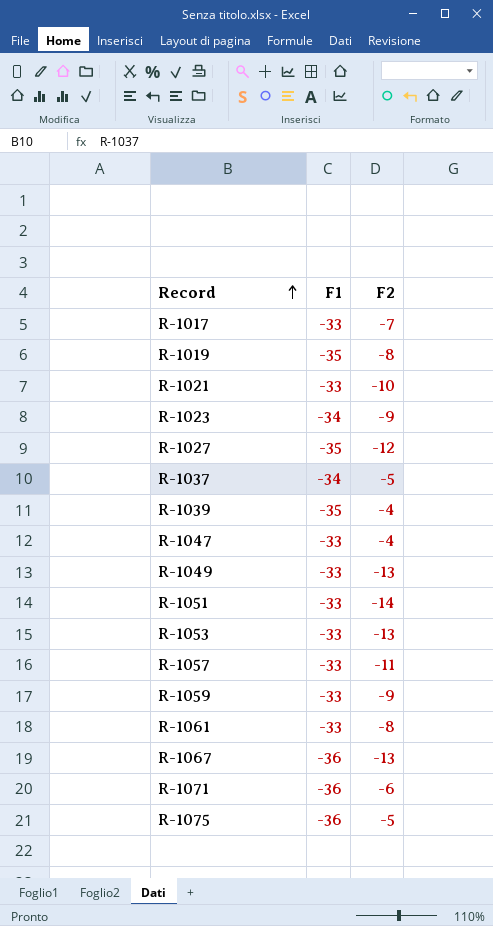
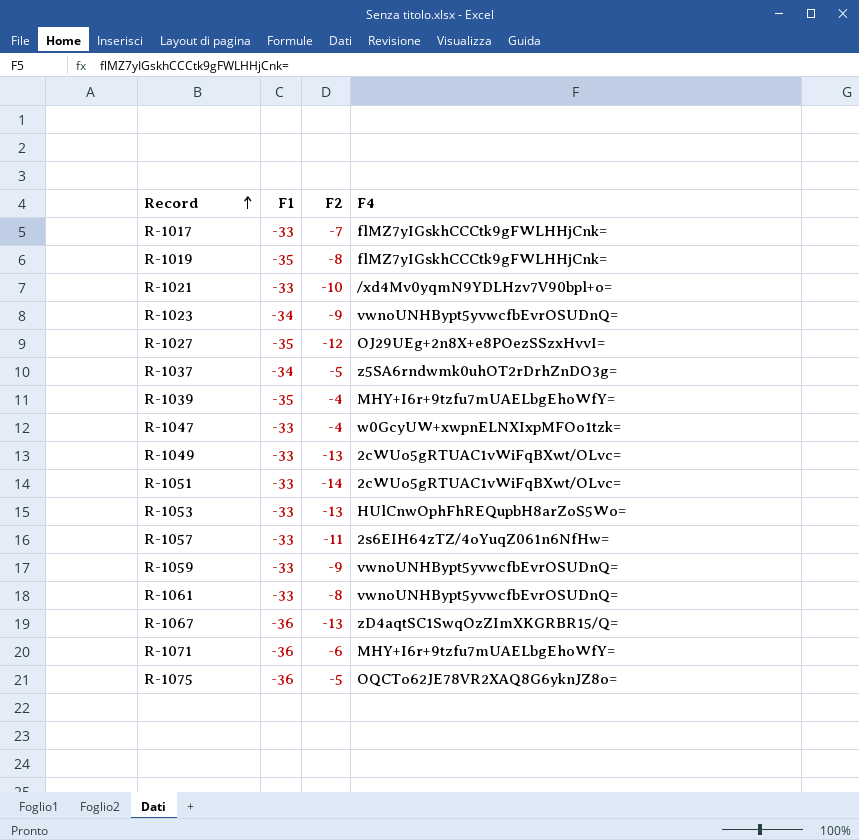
column F4 | position: none -> 4

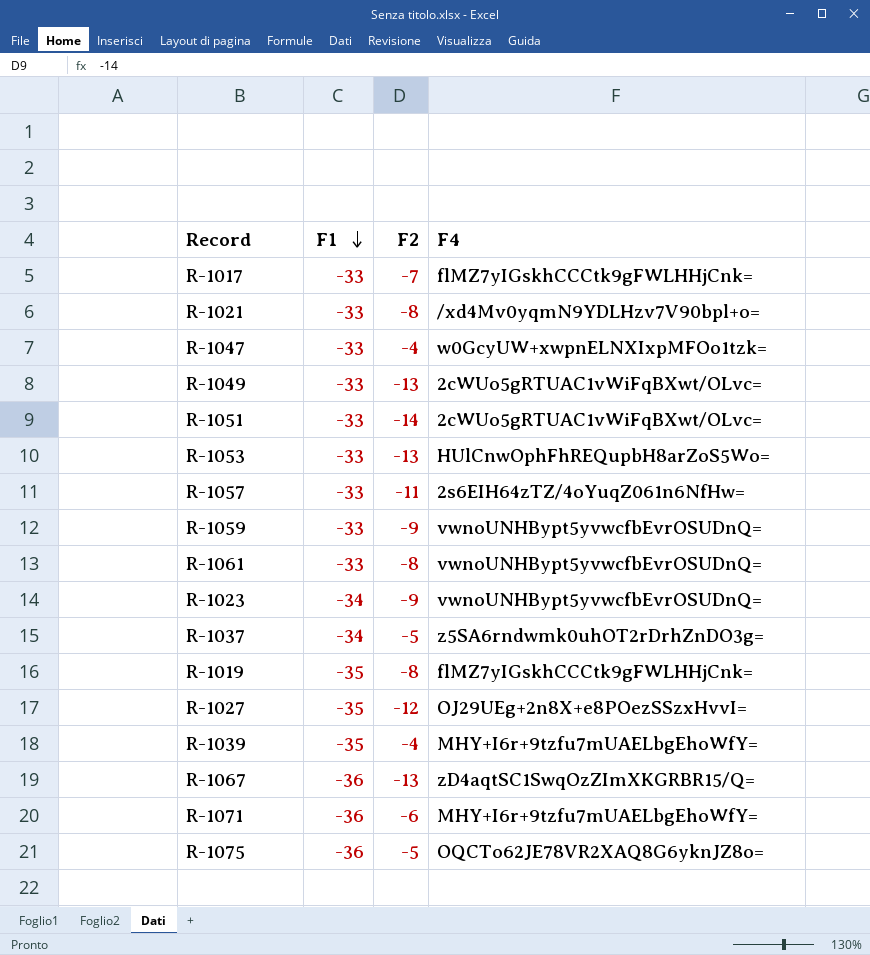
row order: Record ascending -> F1 descending
R-1021 | F2: -10 -> -8

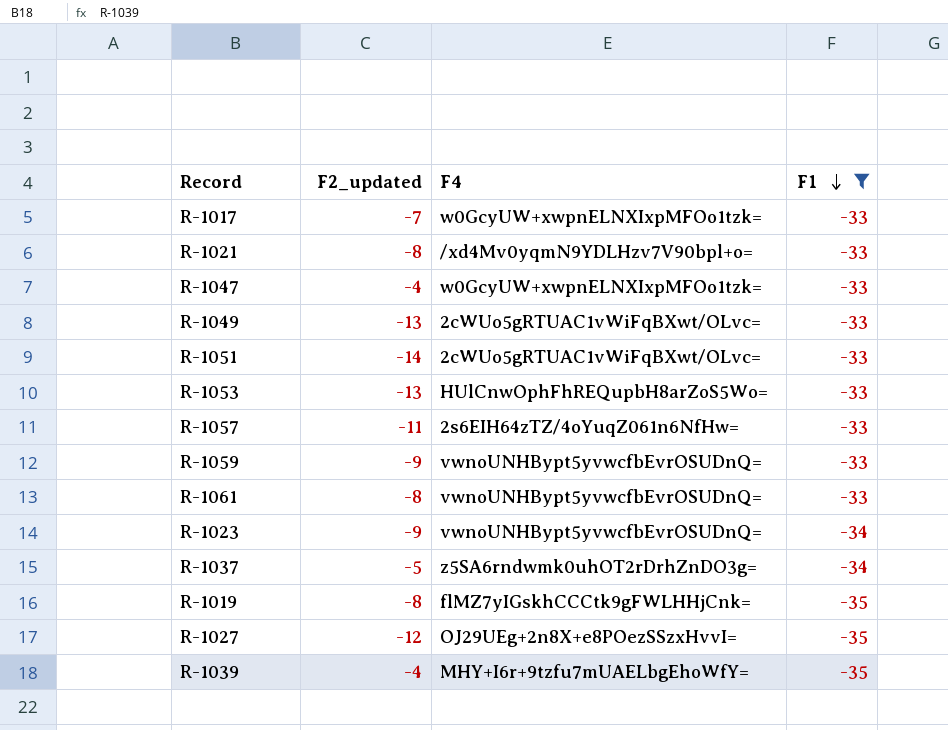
filter: none -> F1 != -36
column name: F2 -> F2_updated
column F1 | position: 2 -> 4
R-1017 | F4: flMZ7yIGskhCCCtk9gFWLHHjCnk= -> w0GcyUW+xwpnELNXIxpMFOo1tzk=

